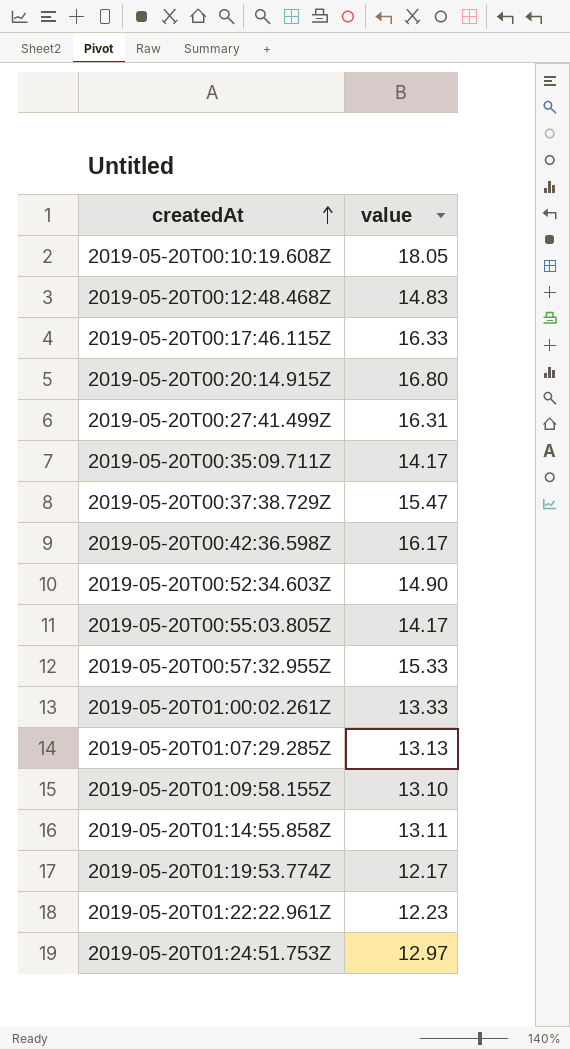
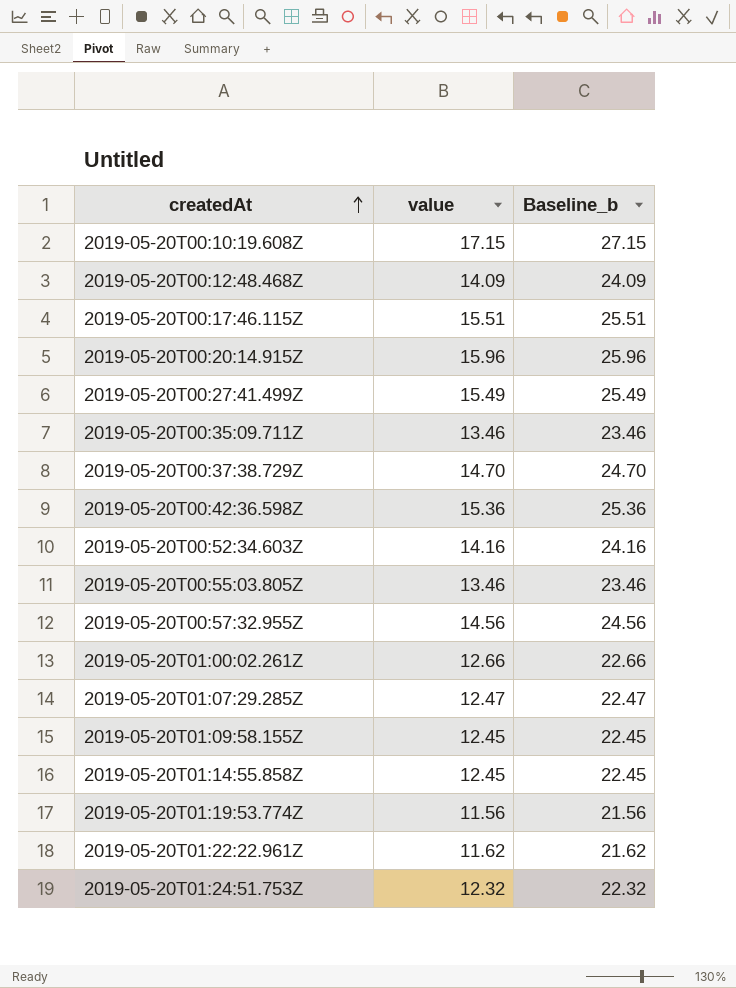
column Baseline_b | formula: none -> [value] + 10
2019-05-20T00:10:19.608Z | value: 18.05 -> 17.15
2019-05-20T00:12:48.468Z | value: 14.83 -> 14.09
2019-05-20T00:17:46.115Z | value: 16.33 -> 15.51
2019-05-20T00:20:14.915Z | value: 16.80 -> 15.96
2019-05-20T00:27:41.499Z | value: 16.31 -> 15.49
2019-05-20T00:35:09.711Z | value: 14.17 -> 13.46
2019-05-20T00:37:38.729Z | value: 15.47 -> 14.70
2019-05-20T00:42:36.598Z | value: 16.17 -> 15.36
2019-05-20T00:52:34.603Z | value: 14.90 -> 14.16
2019-05-20T00:55:03.805Z | value: 14.17 -> 13.46
2019-05-20T00:57:32.955Z | value: 15.33 -> 14.56
2019-05-20T01:00:02.261Z | value: 13.33 -> 12.66
2019-05-20T01:07:29.285Z | value: 13.13 -> 12.47
2019-05-20T01:09:58.155Z | value: 13.10 -> 12.45
2019-05-20T01:14:55.858Z | value: 13.11 -> 12.45
2019-05-20T01:19:53.774Z | value: 12.17 -> 11.56
2019-05-20T01:22:22.961Z | value: 12.23 -> 11.62
2019-05-20T01:24:51.753Z | value: 12.97 -> 12.32

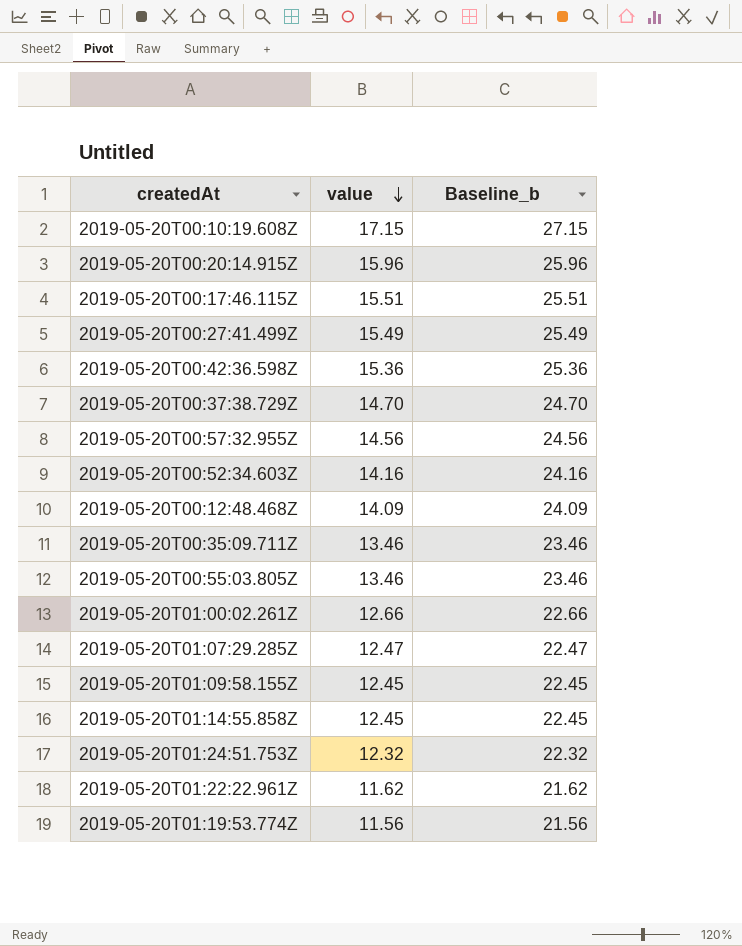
row order: createdAt ascending -> value descending

